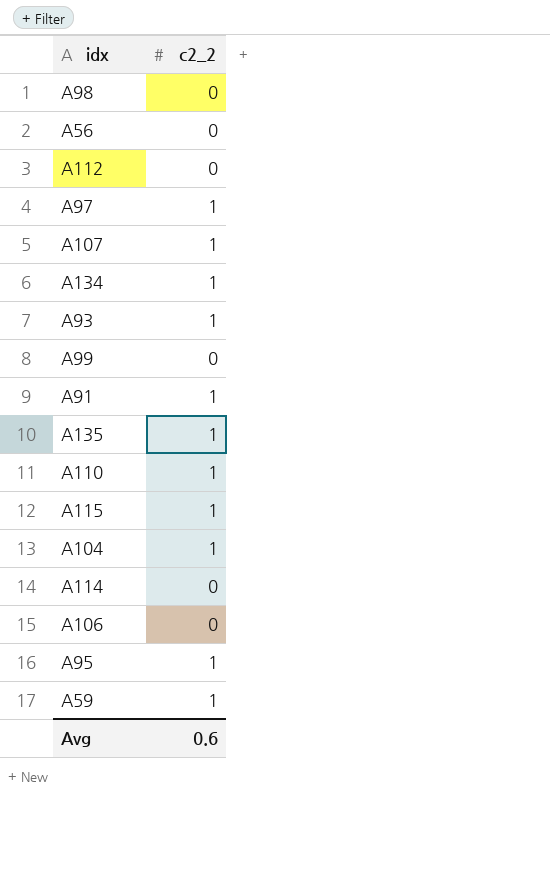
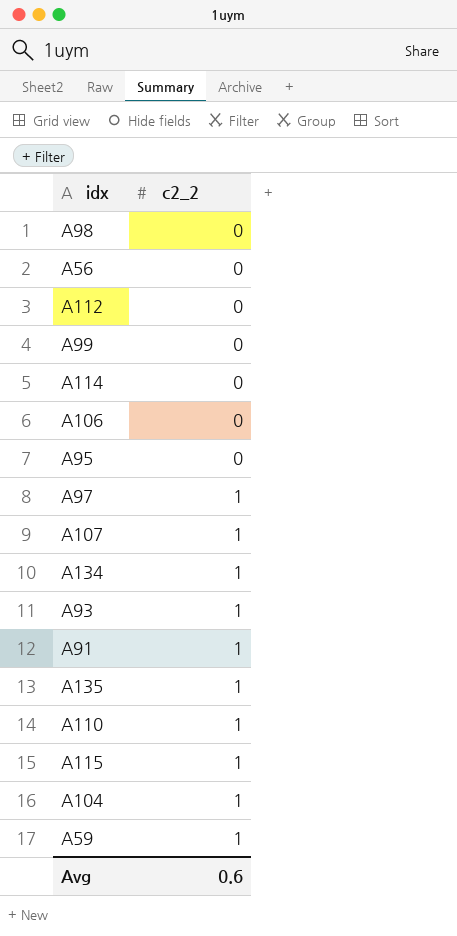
row order: none -> c2_2 ascending
A95 | c2_2: 1 -> 0

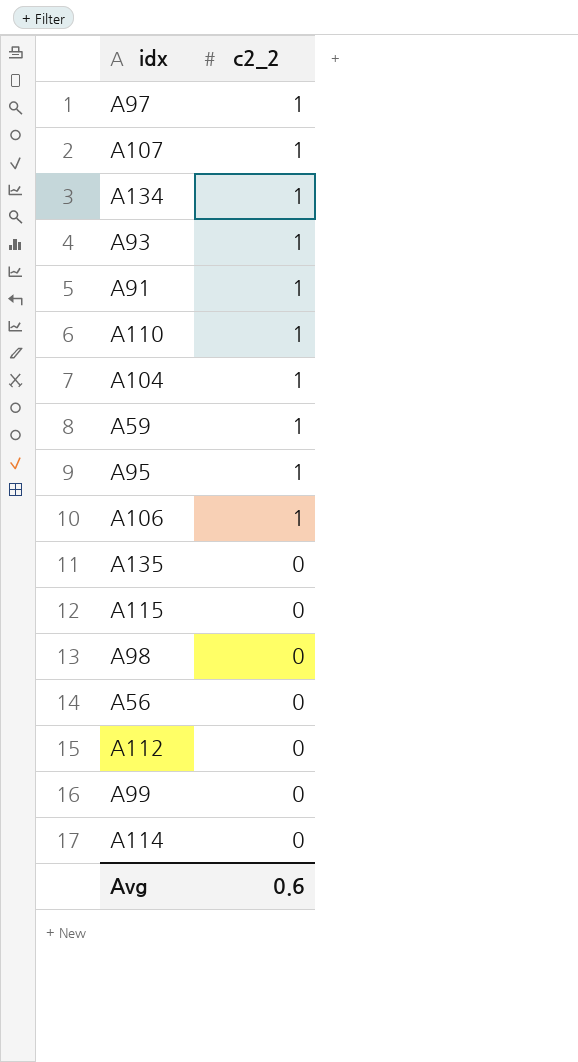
row order: c2_2 ascending -> c2_2 descending
A95 | c2_2: 0 -> 1
A106 | c2_2: 0 -> 1
A135 | c2_2: 1 -> 0
A115 | c2_2: 1 -> 0

